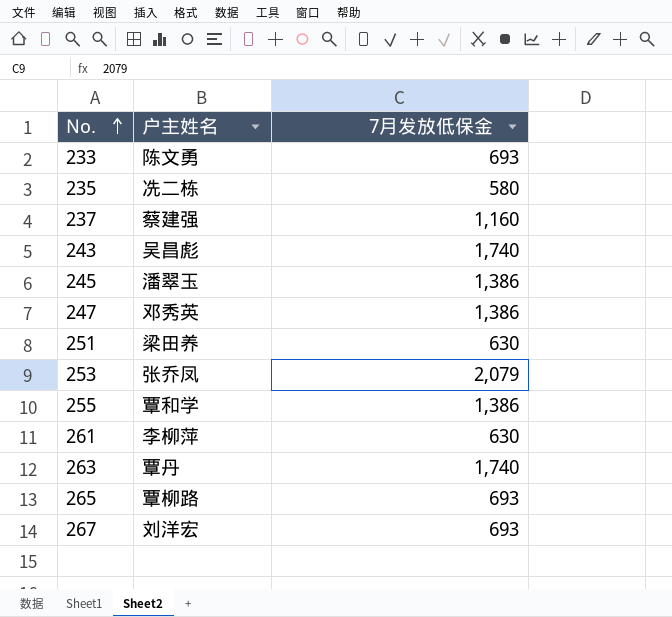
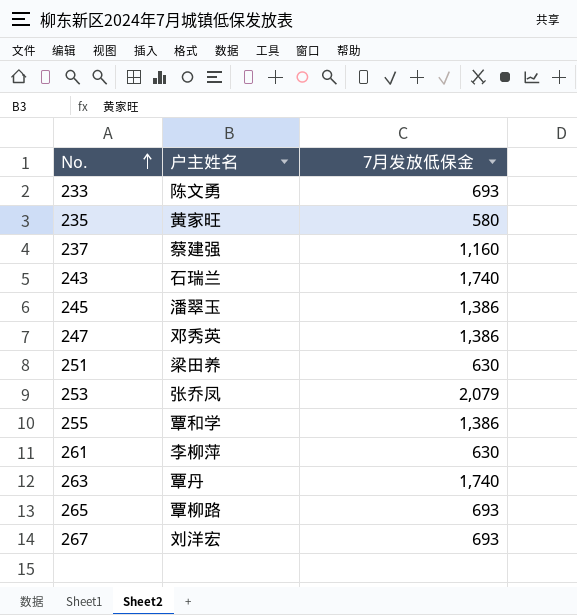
235 | 户主姓名: 冼二栋 -> 黄家旺
243 | 户主姓名: 吴昌彪 -> 石瑞兰

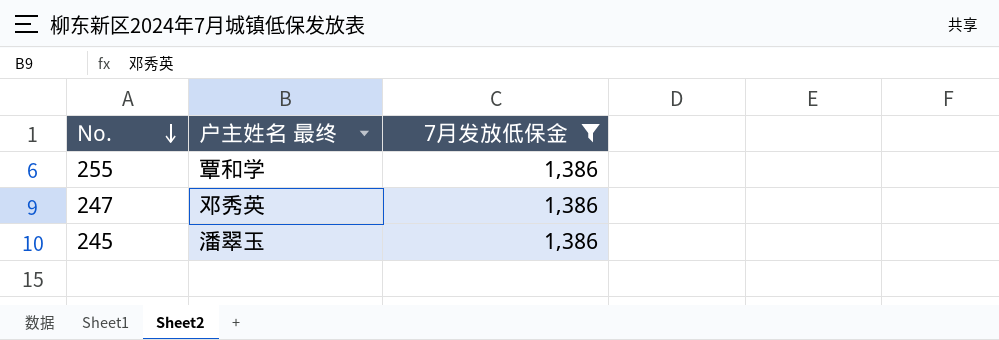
filter: none -> 7月发放低保金 = 1,386
row order: No. ascending -> No. descending
column name: 户主姓名 -> 户主姓名 最终

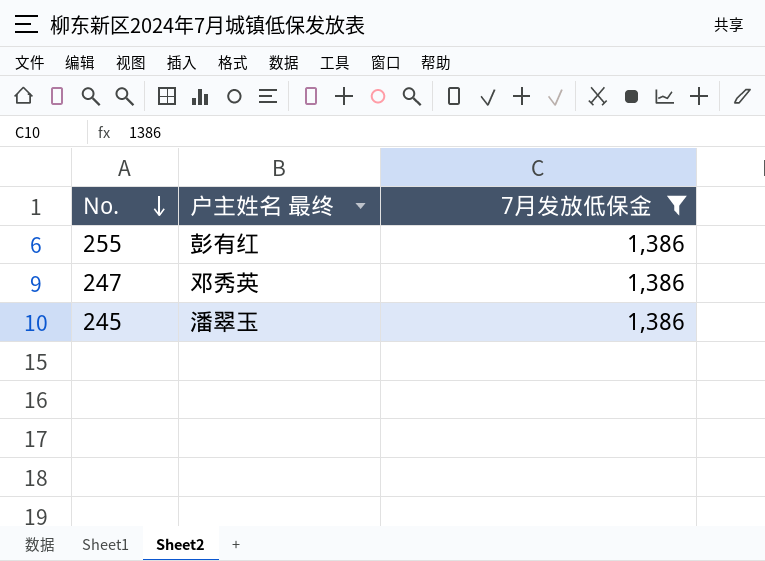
255 | 户主姓名 最终: 覃和学 -> 彭有红

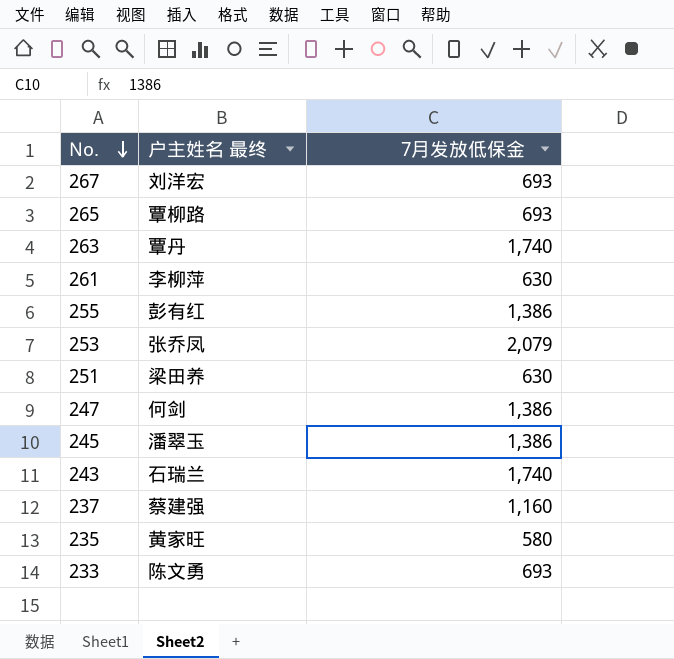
filter: 7月发放低保金 = 1,386 -> none
247 | 户主姓名 最终: 邓秀英 -> 何剑

